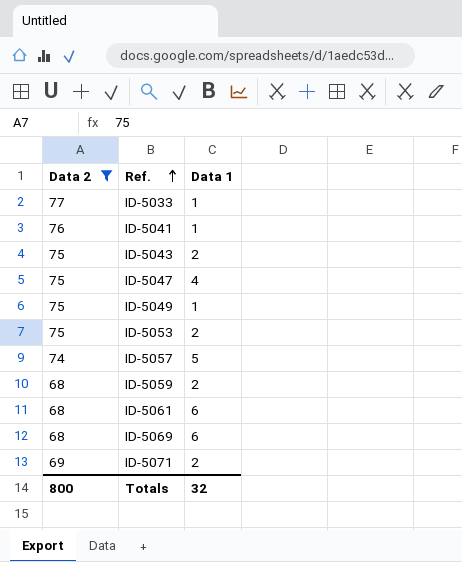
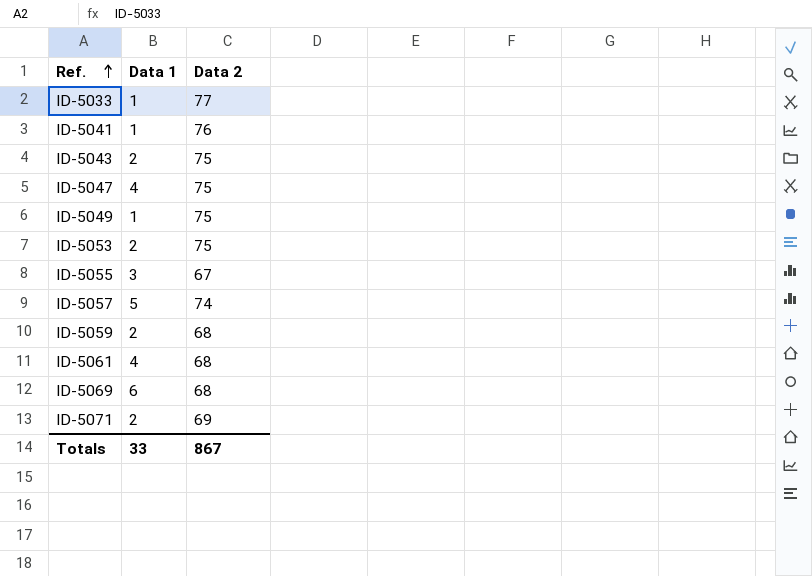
filter: Data 2 != 67 -> none
column Data 2 | position: 1 -> 3
ID-5061 | Data 1: 6 -> 4
Totals | Data 1: 32 -> 33
Totals | Data 2: 800 -> 867

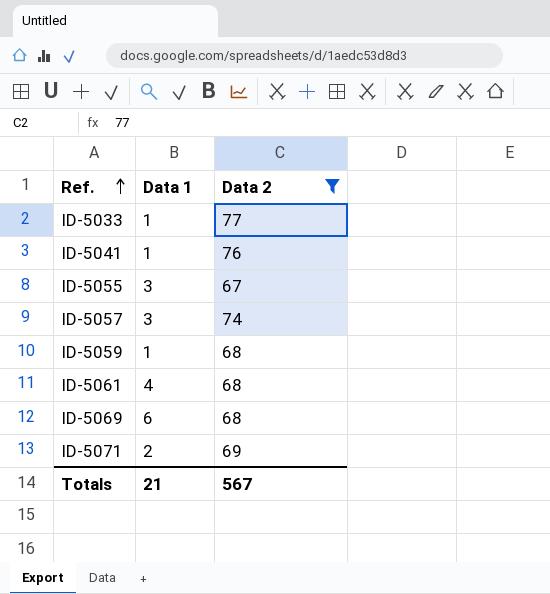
filter: none -> Data 2 != 75
ID-5057 | Data 1: 5 -> 3
ID-5059 | Data 1: 2 -> 1
Totals | Data 1: 33 -> 21
Totals | Data 2: 867 -> 567

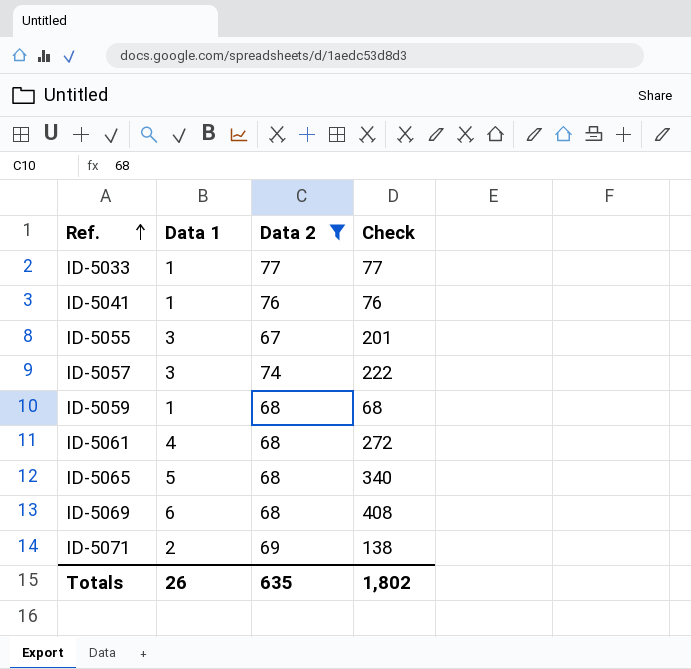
column Check | formula: none -> [Data 1] * [Data 2]
row ID-5065: none -> 5 | 68 | 340
Totals | Data 1: 21 -> 26
Totals | Data 2: 567 -> 635

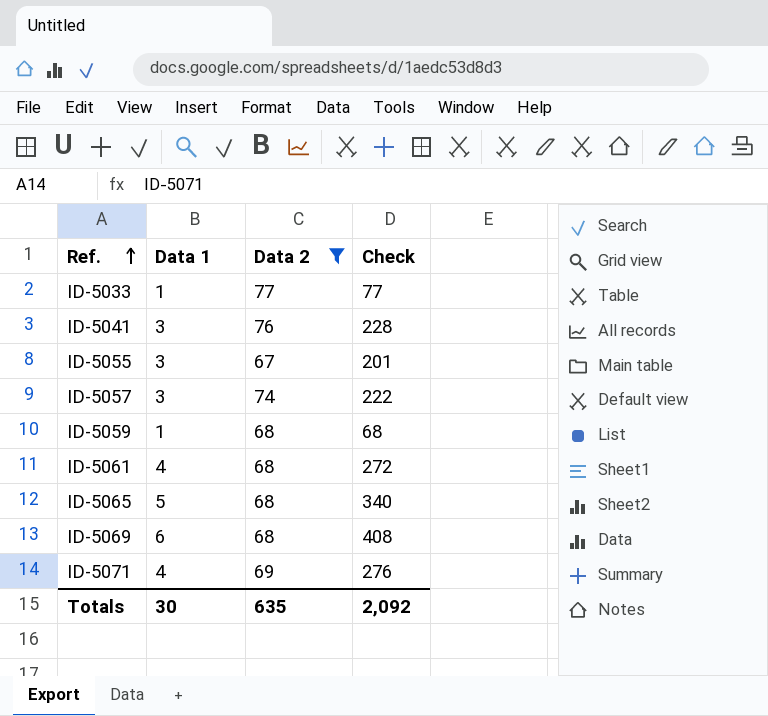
ID-5041 | Data 1: 1 -> 3
ID-5041 | Check: 76 -> 228
ID-5071 | Data 1: 2 -> 4
ID-5071 | Check: 138 -> 276
Totals | Data 1: 26 -> 30
Totals | Check: 1,802 -> 2,092

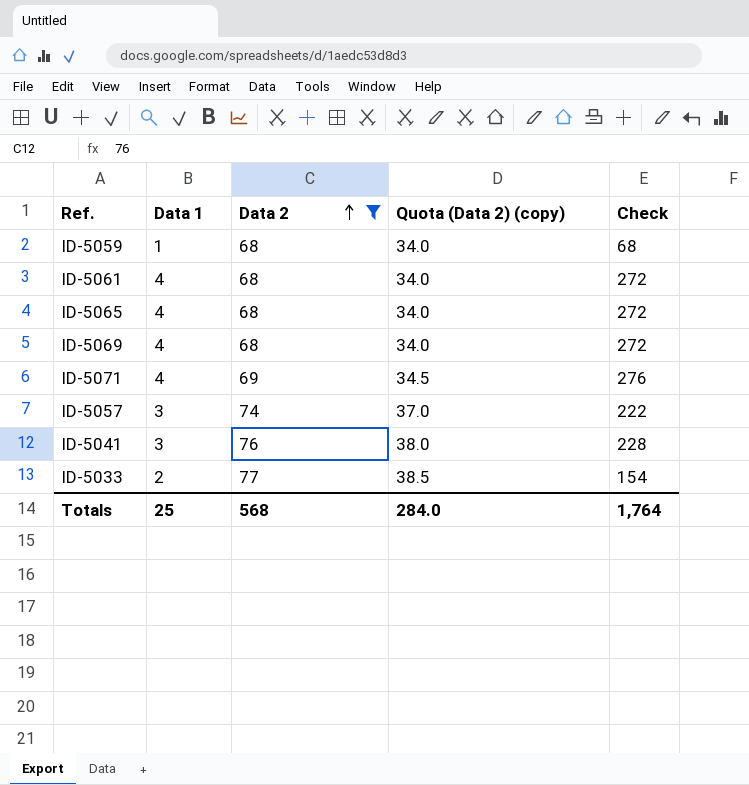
row order: Ref. ascending -> Data 2 ascending
column Quota (Data 2) (copy) | formula: none -> [Data 2] * 0.5
row ID-5055: 3 | 67 | 201 -> none
ID-5065 | Data 1: 5 -> 4
ID-5065 | Check: 340 -> 272
ID-5069 | Data 1: 6 -> 4
ID-5069 | Check: 408 -> 272
ID-5033 | Data 1: 1 -> 2
ID-5033 | Check: 77 -> 154
Totals | Data 1: 30 -> 25
Totals | Data 2: 635 -> 568
Totals | Check: 2,092 -> 1,764

